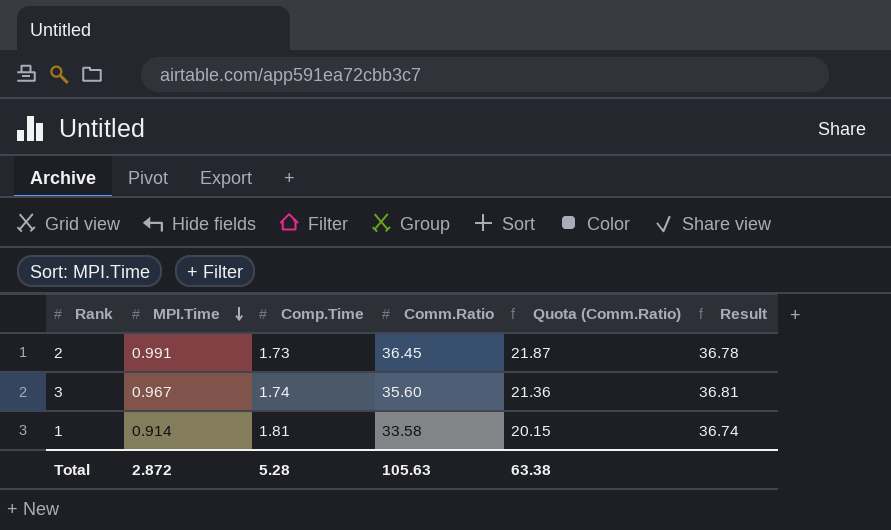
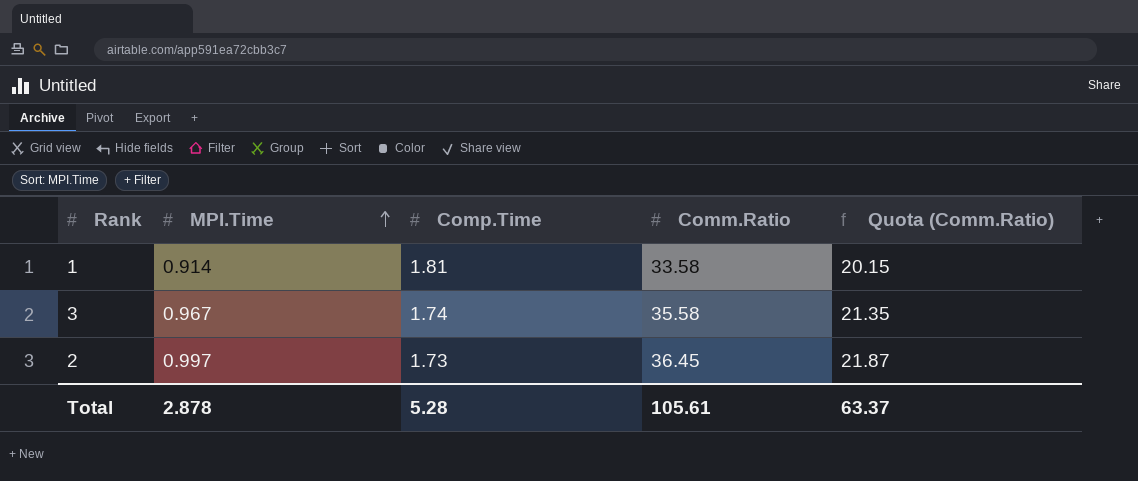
row order: MPI.Time descending -> MPI.Time ascending
column Result | formula: [Comm.Ratio] / [MPI.Time] -> none
3 | Comm.Ratio: 35.60 -> 35.58
3 | Quota (Comm.Ratio): 21.36 -> 21.35
2 | MPI.Time: 0.991 -> 0.997
Total | MPI.Time: 2.872 -> 2.878
Total | Comm.Ratio: 105.63 -> 105.61
Total | Quota (Comm.Ratio): 63.38 -> 63.37

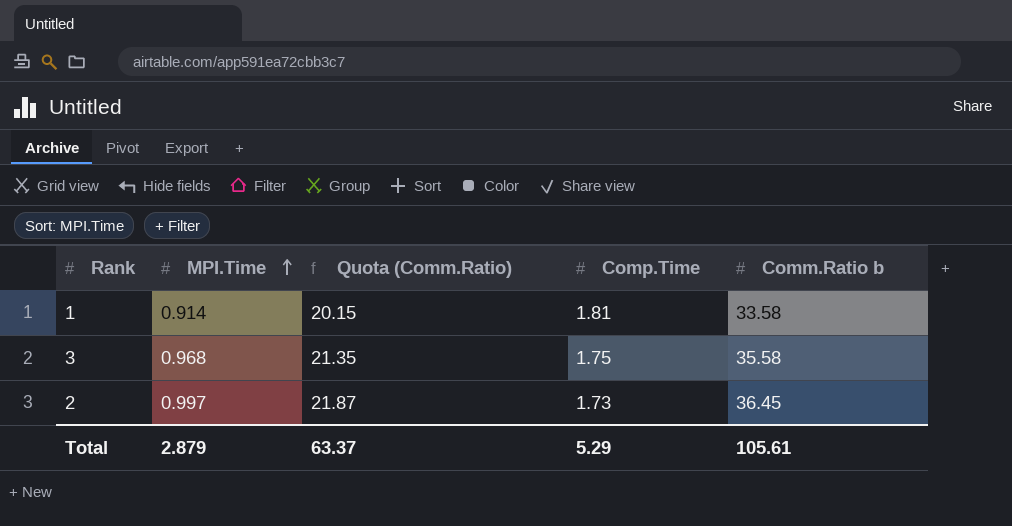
column Quota (Comm.Ratio) | position: 5 -> 3
column name: Comm.Ratio -> Comm.Ratio b
3 | MPI.Time: 0.967 -> 0.968
3 | Comp.Time: 1.74 -> 1.75
Total | MPI.Time: 2.878 -> 2.879
Total | Comp.Time: 5.28 -> 5.29

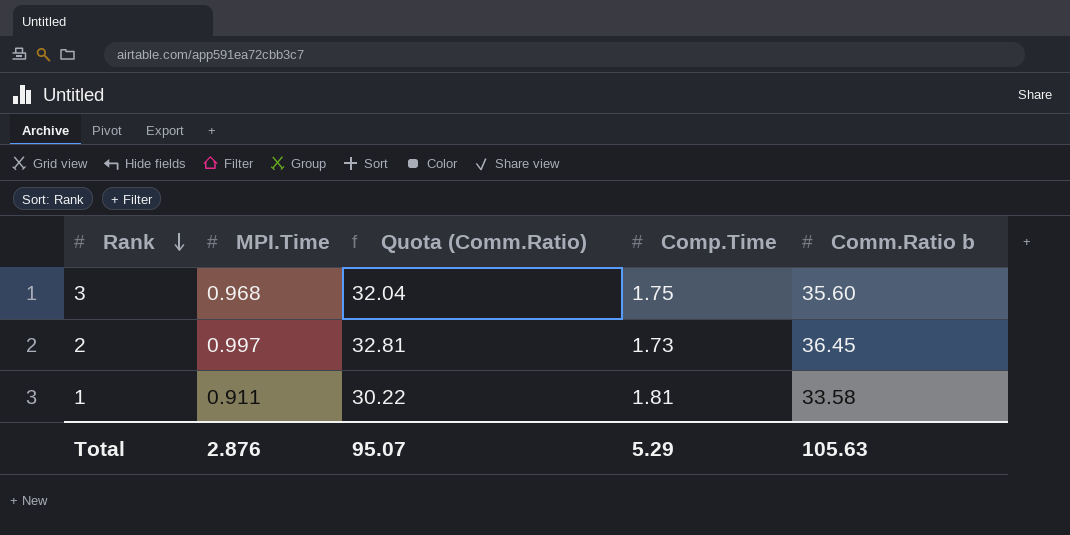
row order: MPI.Time ascending -> Rank descending
column Quota (Comm.Ratio) | formula: [Comm.Ratio b] * 0.6 -> [Comm.Ratio b] * 0.9
3 | Comm.Ratio b: 35.58 -> 35.60
1 | MPI.Time: 0.914 -> 0.911
Total | MPI.Time: 2.879 -> 2.876
Total | Quota (Comm.Ratio): 63.37 -> 95.07
Total | Comm.Ratio b: 105.61 -> 105.63

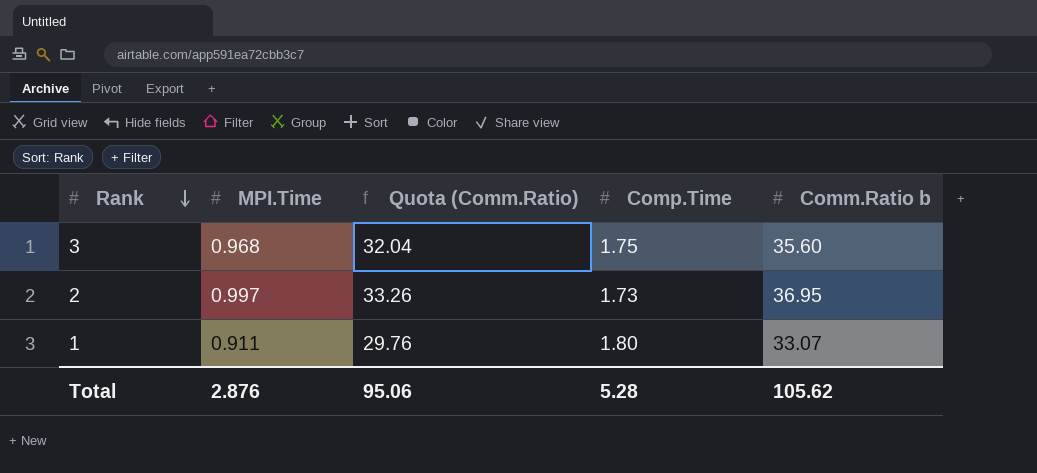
2 | Quota (Comm.Ratio): 32.81 -> 33.26
2 | Comm.Ratio b: 36.45 -> 36.95
1 | Quota (Comm.Ratio): 30.22 -> 29.76
1 | Comp.Time: 1.81 -> 1.80
1 | Comm.Ratio b: 33.58 -> 33.07
Total | Quota (Comm.Ratio): 95.07 -> 95.06
Total | Comp.Time: 5.29 -> 5.28
Total | Comm.Ratio b: 105.63 -> 105.62

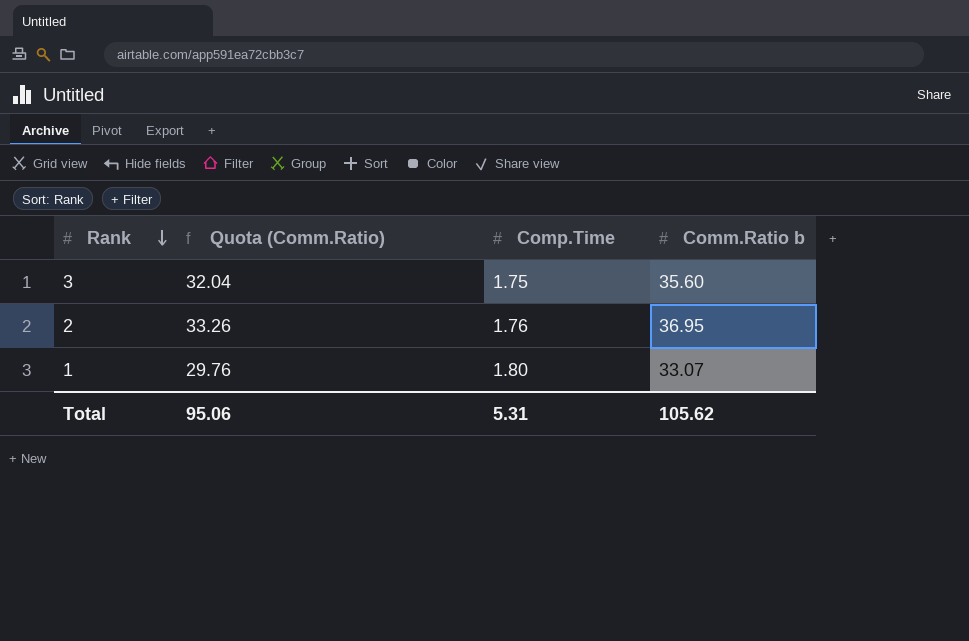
column MPI.Time | position: 2 -> none
2 | Comp.Time: 1.73 -> 1.76
Total | Comp.Time: 5.28 -> 5.31

